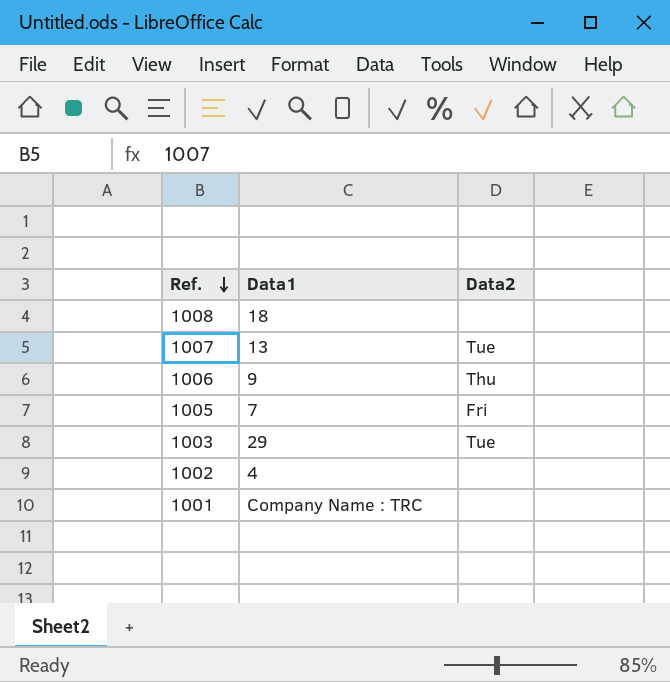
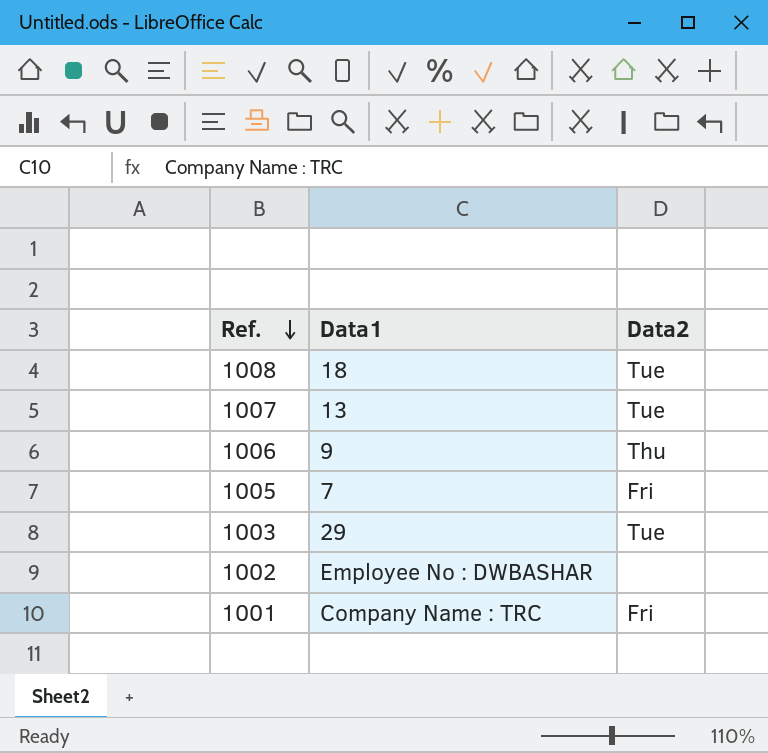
1008 | Data2: none -> Tue
1002 | Data1: 4 -> Employee No : DWBASHAR
1001 | Data2: none -> Fri

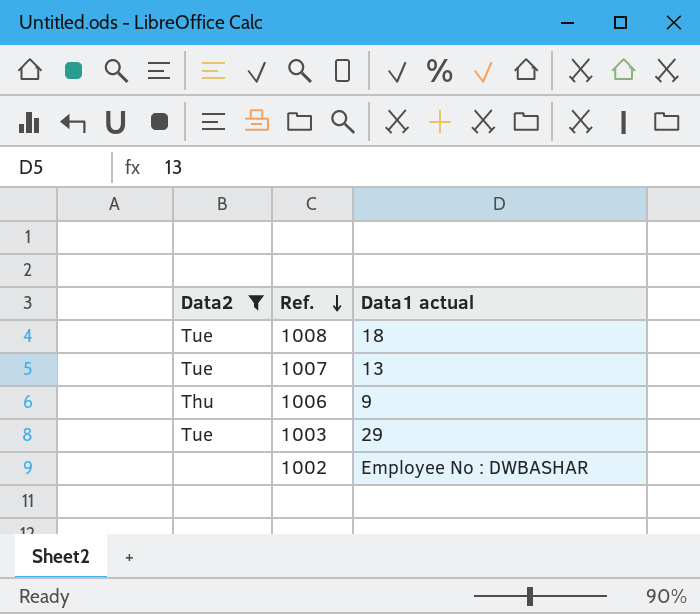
filter: none -> Data2 != Fri
column Data2 | position: 3 -> 1
column name: Data1 -> Data1 actual

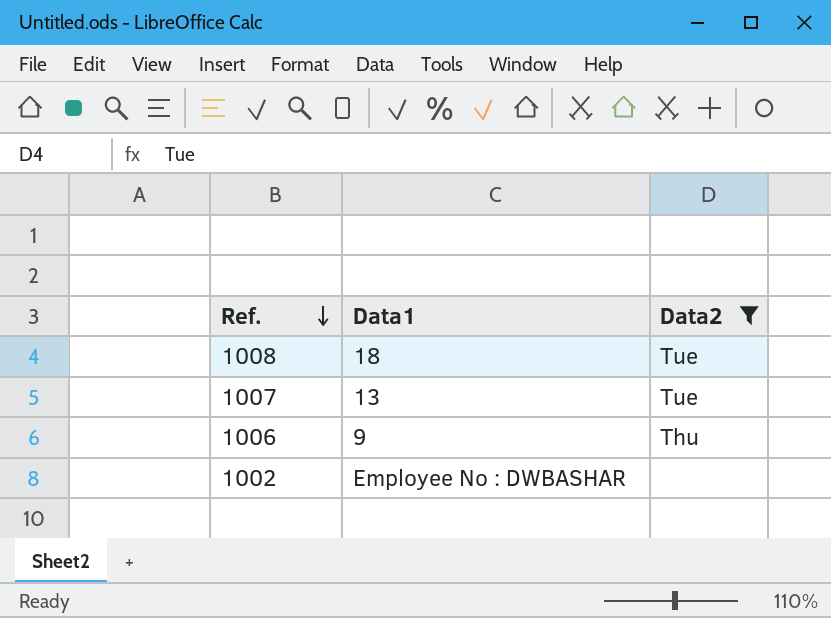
column name: Data1 actual -> Data1
column Data2 | position: 1 -> 3
row 1003: Tue | 29 -> none

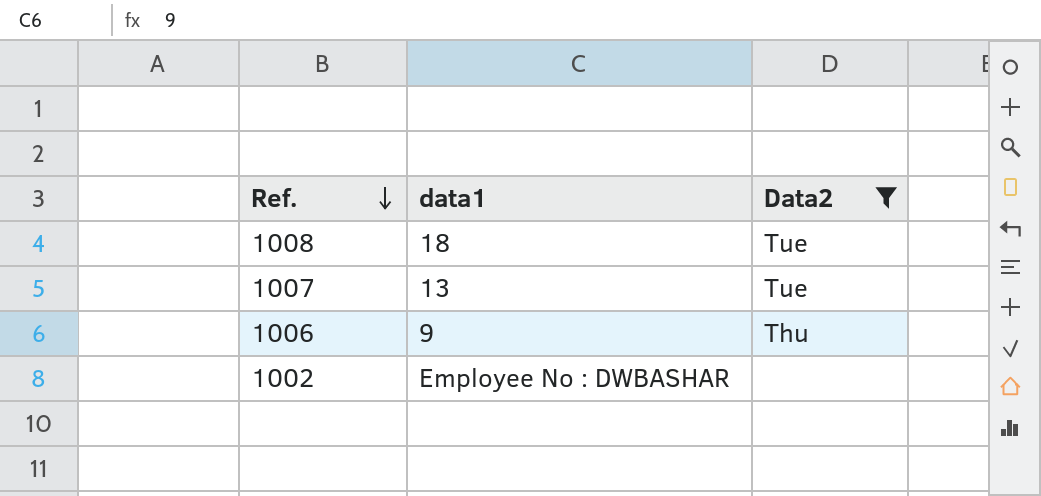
column name: Data1 -> data1

